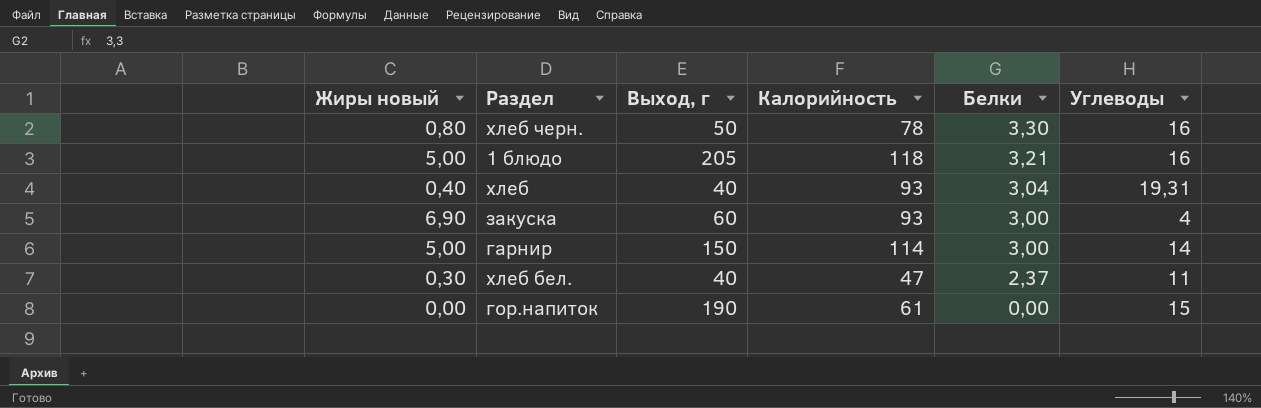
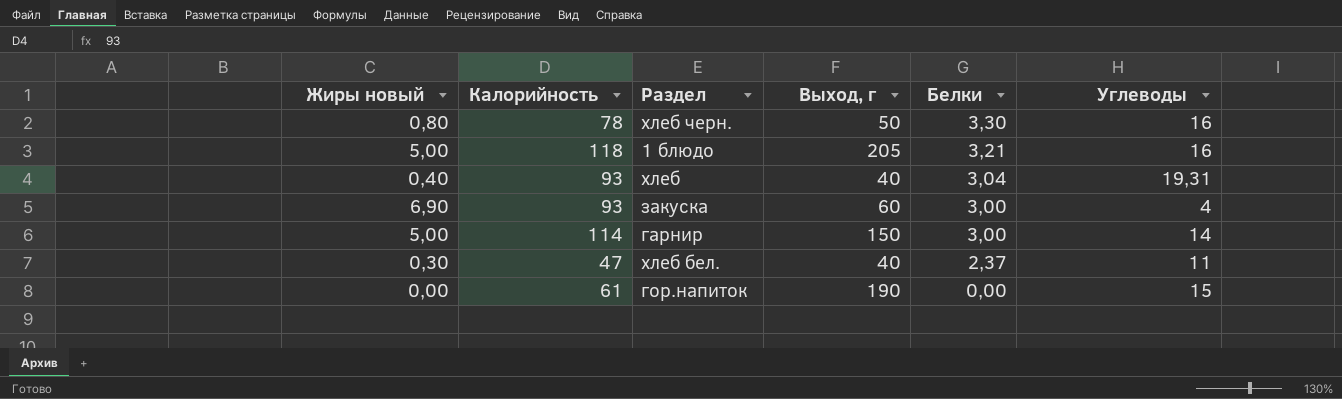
column Калорийность | position: 4 -> 2

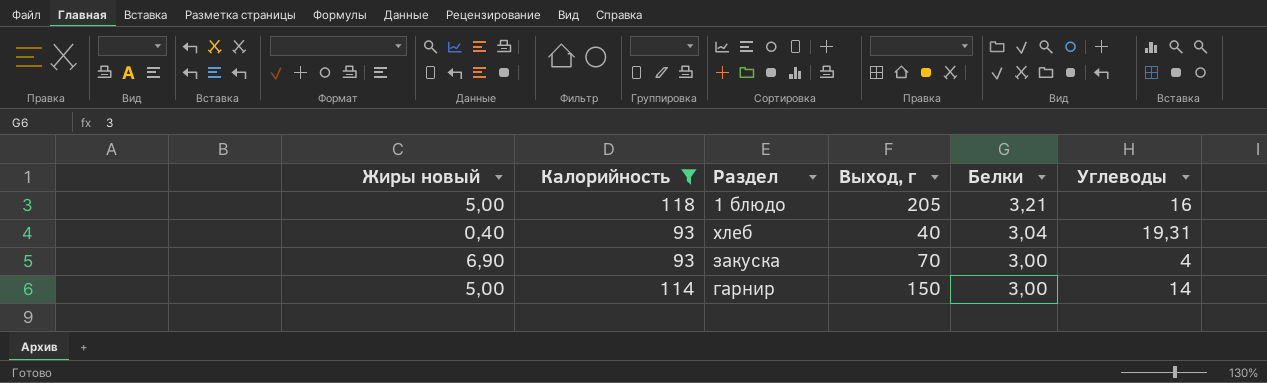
filter: none -> Калорийность >= 93
закуска | Выход, г: 60 -> 70

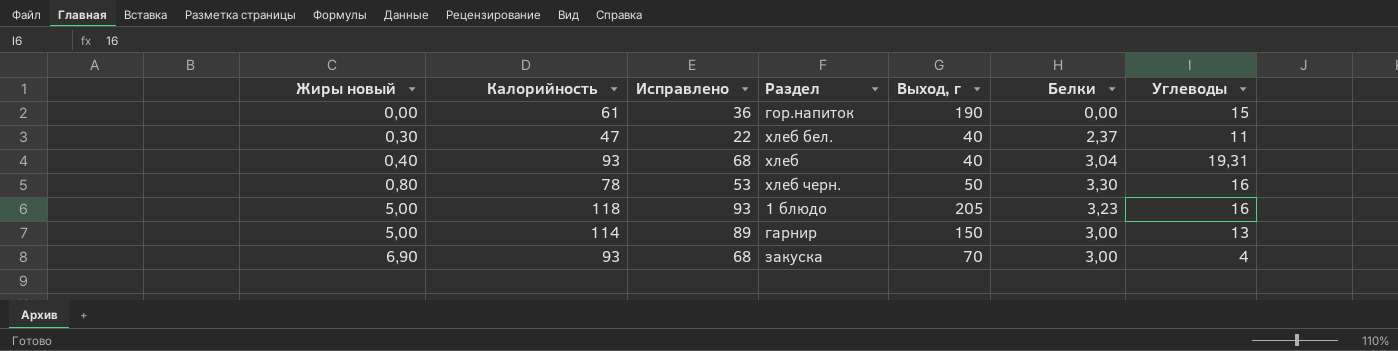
filter: Калорийность >= 93 -> none
row order: Белки descending -> Жиры новый ascending
column Исправлено | formula: none -> [Калорийность] - 25
1 блюдо | Белки: 3,21 -> 3,23
гарнир | Углеводы: 14 -> 13

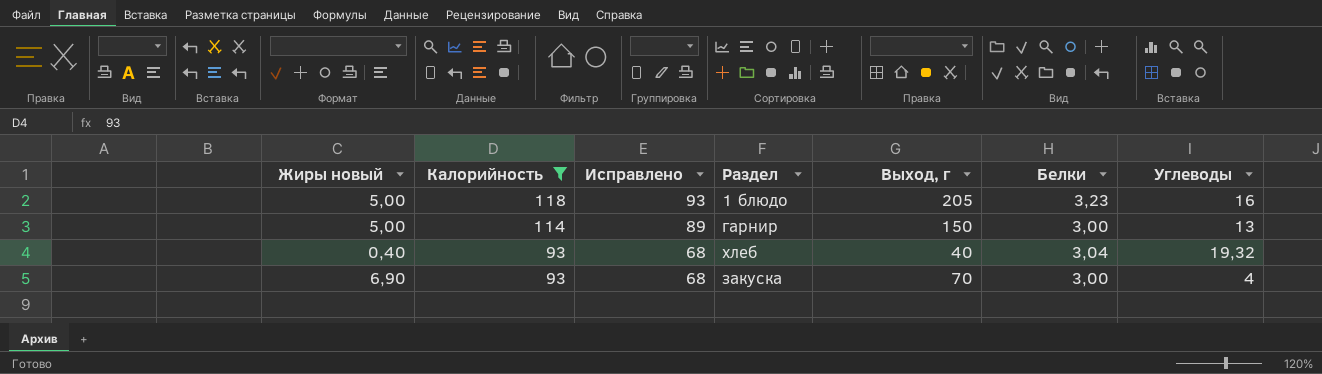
filter: none -> Калорийность >= 93
row order: Жиры новый ascending -> Калорийность descending
хлеб | Углеводы: 19,31 -> 19,32

